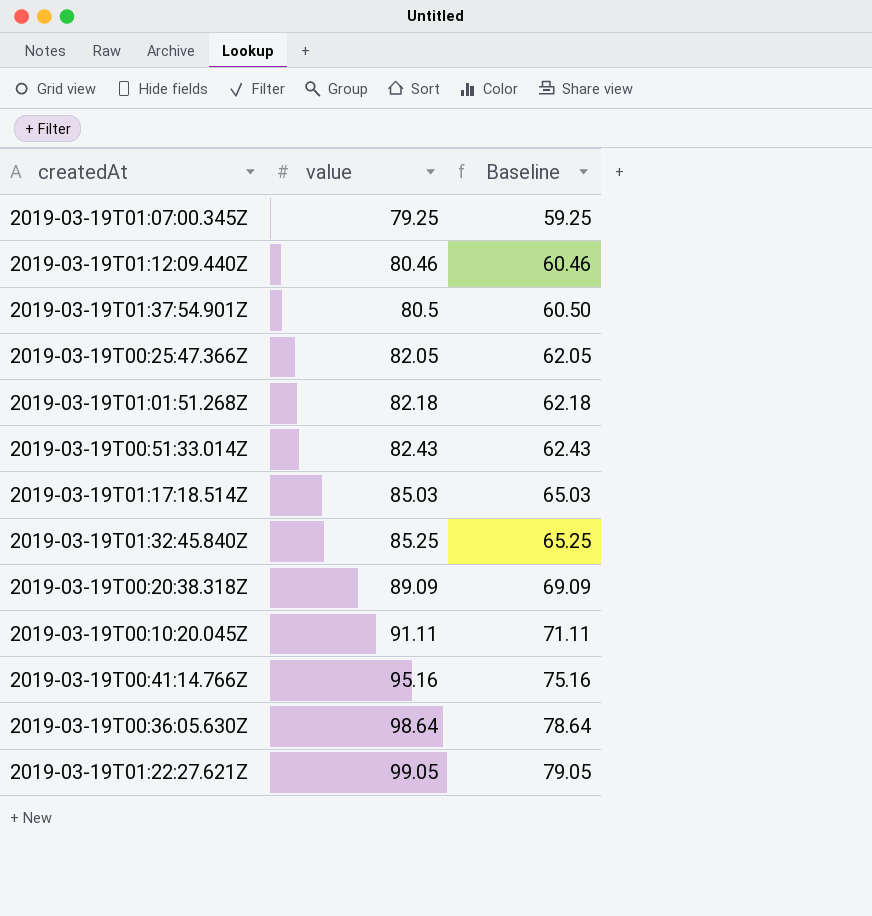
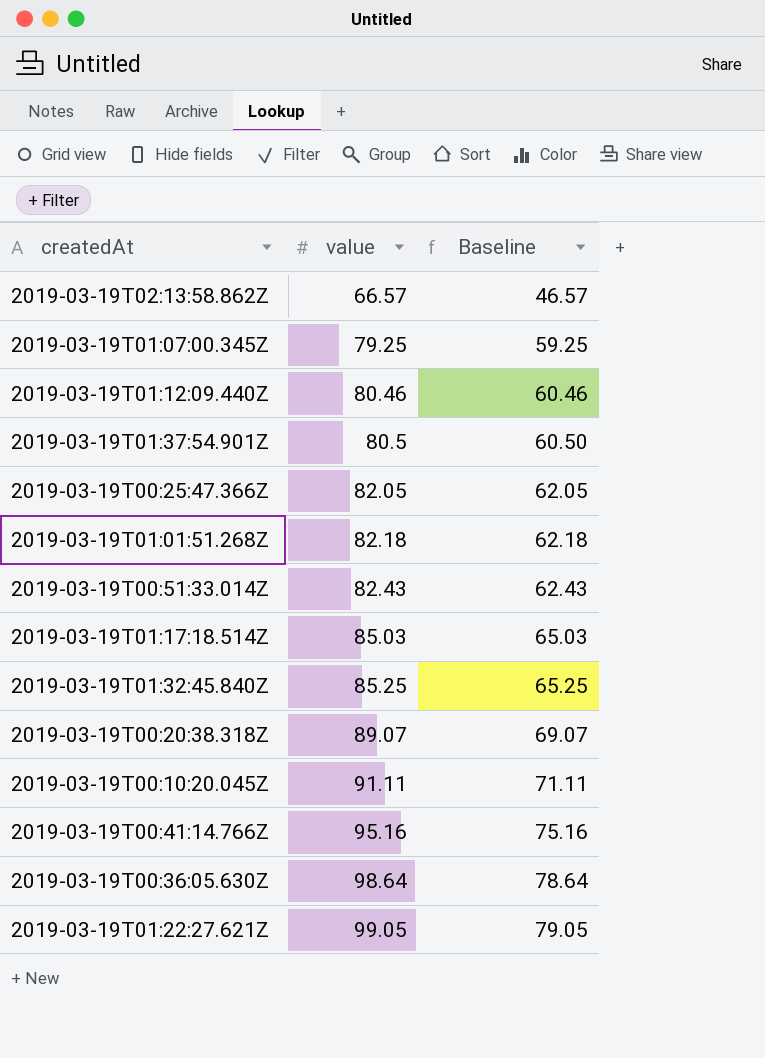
row 2019-03-19T02:13:58.862Z: none -> 66.57 | 46.57
2019-03-19T00:20:38.318Z | value: 89.09 -> 89.07
2019-03-19T00:20:38.318Z | Baseline: 69.09 -> 69.07

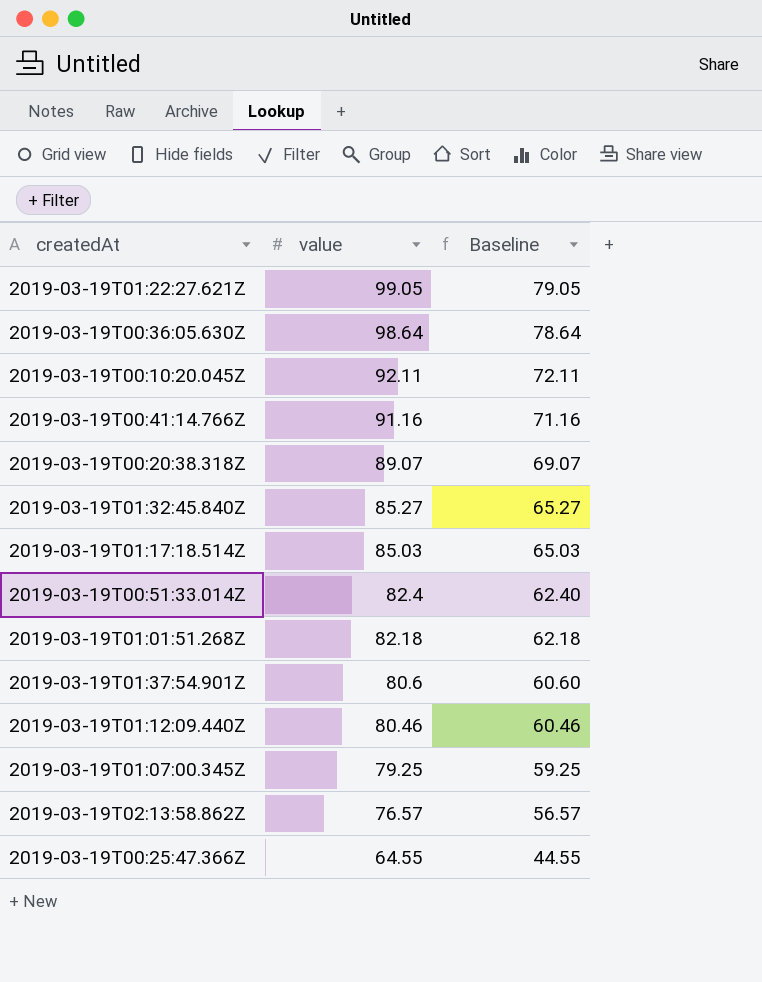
row order: value ascending -> value descending
2019-03-19T00:10:20.045Z | value: 91.11 -> 92.11
2019-03-19T00:10:20.045Z | Baseline: 71.11 -> 72.11
2019-03-19T00:41:14.766Z | value: 95.16 -> 91.16
2019-03-19T00:41:14.766Z | Baseline: 75.16 -> 71.16
2019-03-19T01:32:45.840Z | value: 85.25 -> 85.27
2019-03-19T01:32:45.840Z | Baseline: 65.25 -> 65.27
2019-03-19T00:51:33.014Z | value: 82.43 -> 82.4
2019-03-19T00:51:33.014Z | Baseline: 62.43 -> 62.40
2019-03-19T01:37:54.901Z | value: 80.5 -> 80.6
2019-03-19T01:37:54.901Z | Baseline: 60.50 -> 60.60
2019-03-19T02:13:58.862Z | value: 66.57 -> 76.57
2019-03-19T02:13:58.862Z | Baseline: 46.57 -> 56.57
2019-03-19T00:25:47.366Z | value: 82.05 -> 64.55
2019-03-19T00:25:47.366Z | Baseline: 62.05 -> 44.55

